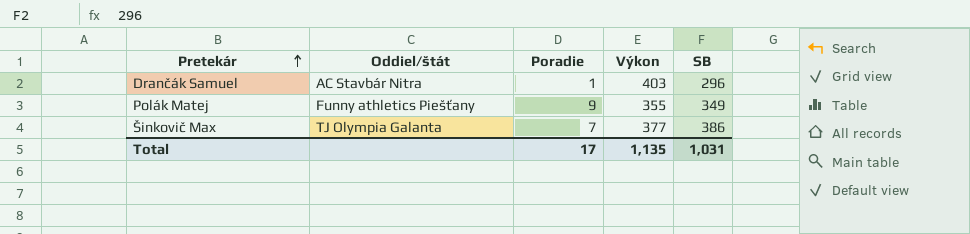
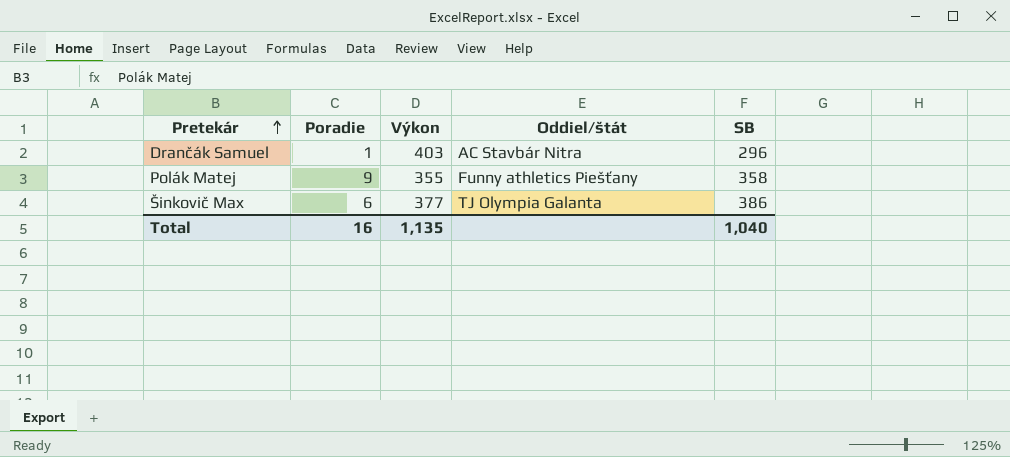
column Oddiel/štát | position: 2 -> 4
Polák Matej | SB: 349 -> 358
Šinkovič Max | Poradie: 7 -> 6
Total | Poradie: 17 -> 16
Total | SB: 1,031 -> 1,040

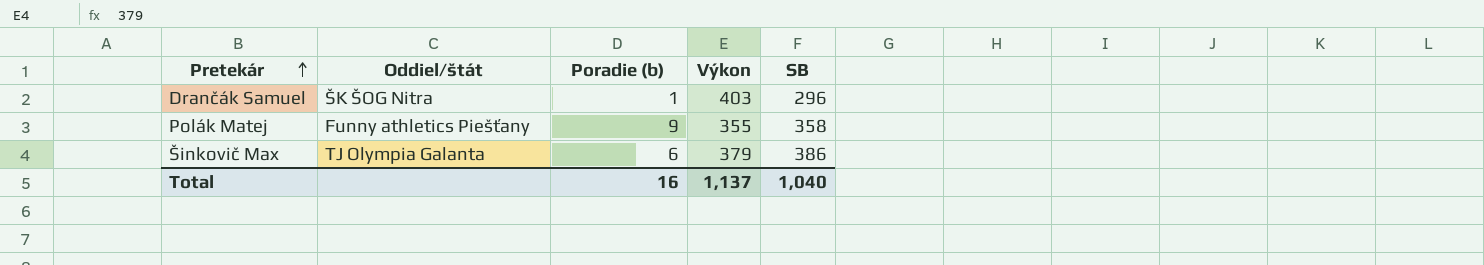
column Oddiel/štát | position: 4 -> 2
column name: Poradie -> Poradie (b)
Drančák Samuel | Oddiel/štát: AC Stavbár Nitra -> ŠK ŠOG Nitra
Šinkovič Max | Výkon: 377 -> 379
Total | Výkon: 1,135 -> 1,137

